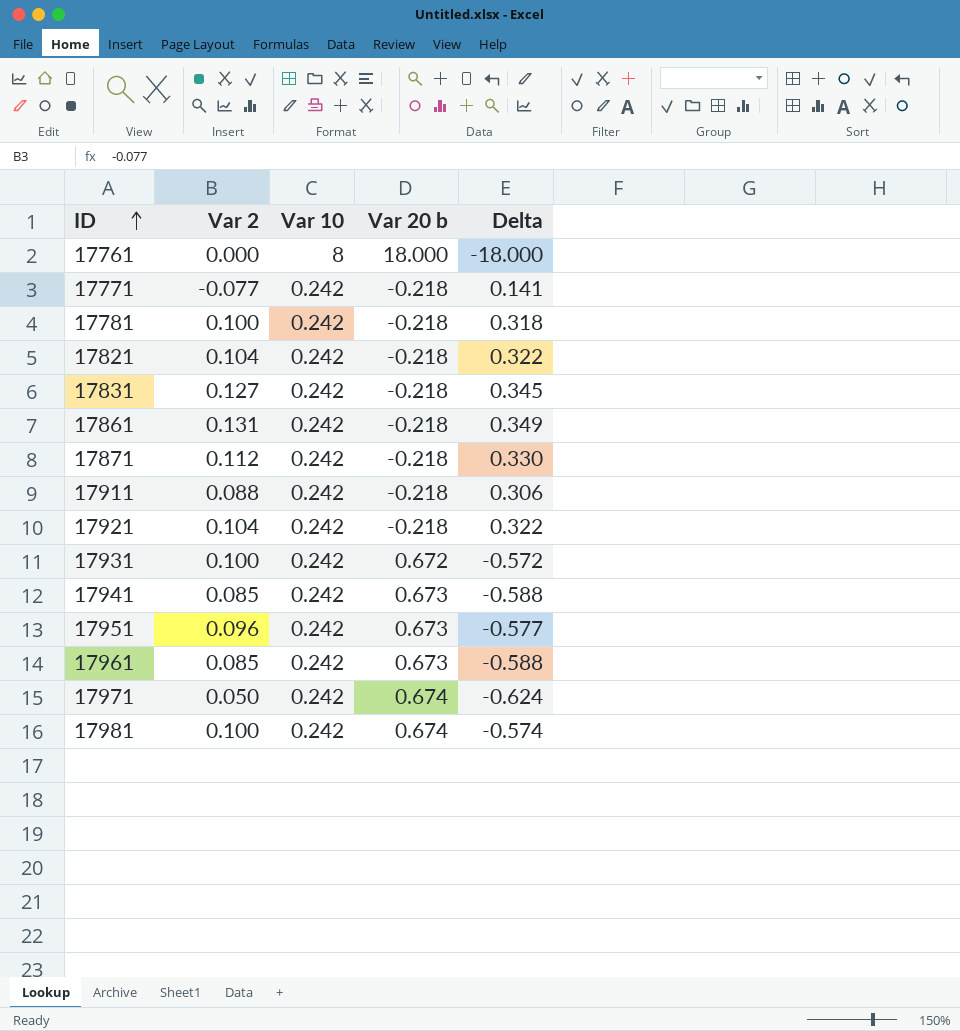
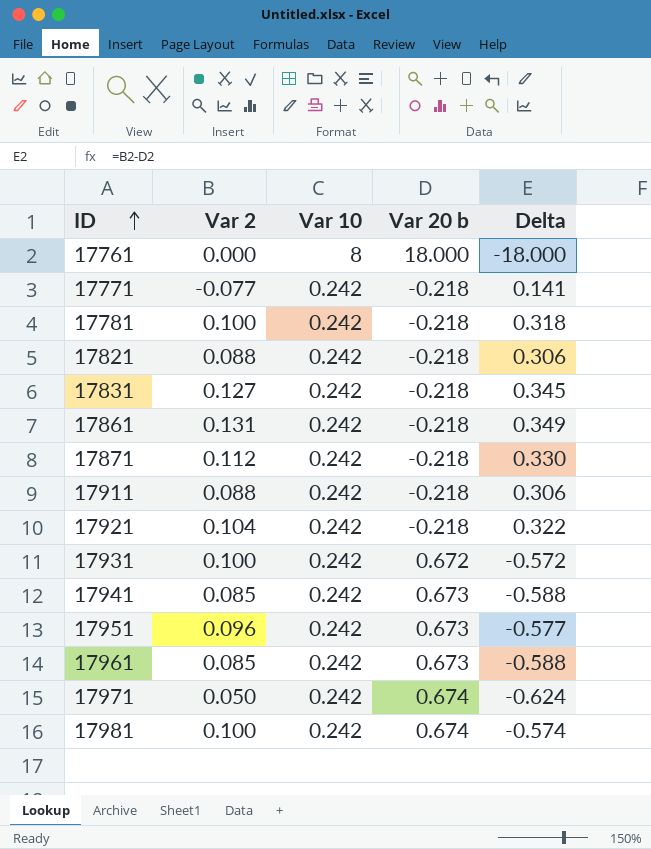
17821 | Var 2: 0.104 -> 0.088
17821 | Delta: 0.322 -> 0.306

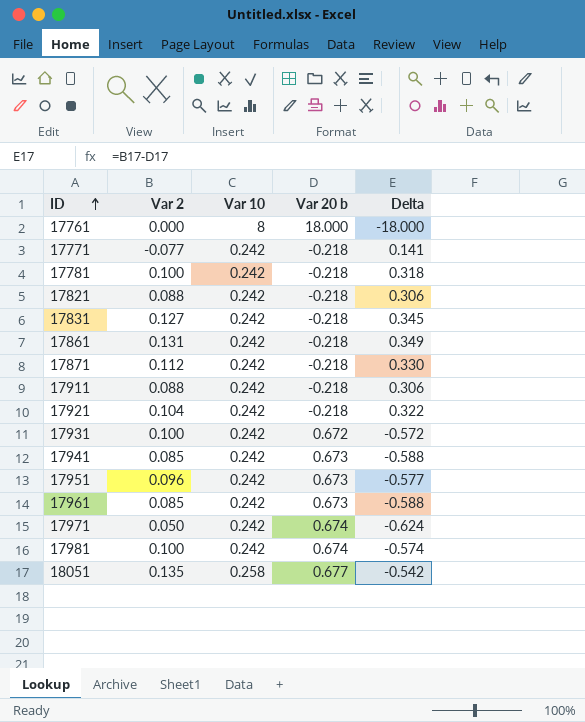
row 18051: none -> 0.135 | 0.258 | 0.677 | -0.542

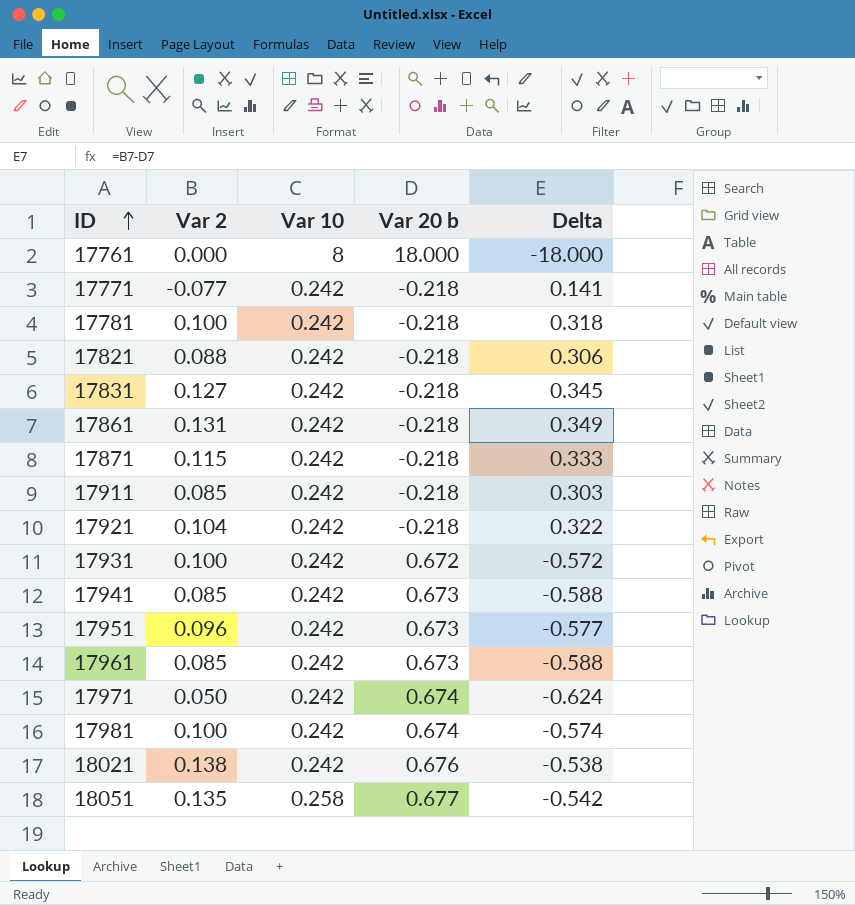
17871 | Var 2: 0.112 -> 0.115
17871 | Delta: 0.330 -> 0.333
17911 | Var 2: 0.088 -> 0.085
17911 | Delta: 0.306 -> 0.303
row 18021: none -> 0.138 | 0.242 | 0.676 | -0.538

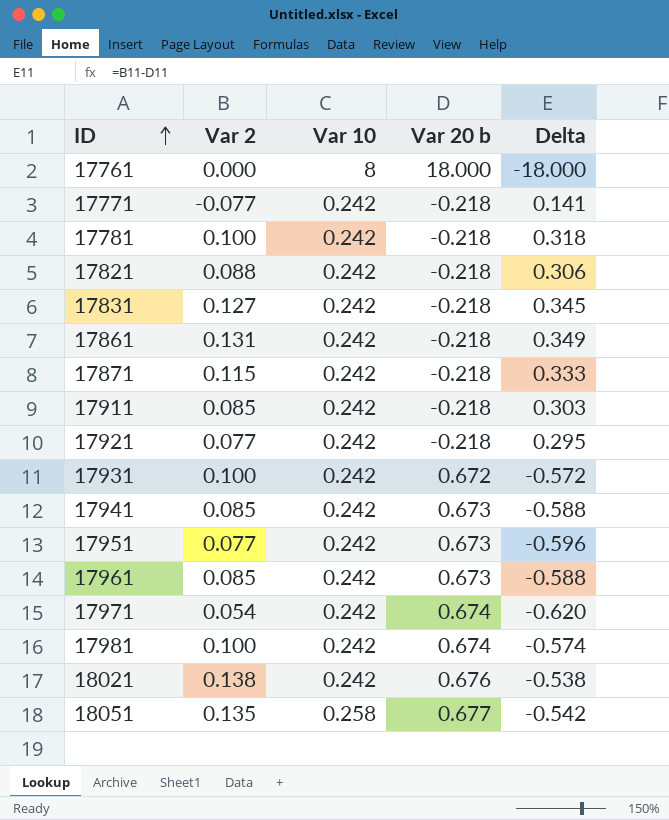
17921 | Var 2: 0.104 -> 0.077
17921 | Delta: 0.322 -> 0.295
17951 | Var 2: 0.096 -> 0.077
17951 | Delta: -0.577 -> -0.596
17971 | Var 2: 0.050 -> 0.054
17971 | Delta: -0.624 -> -0.620

